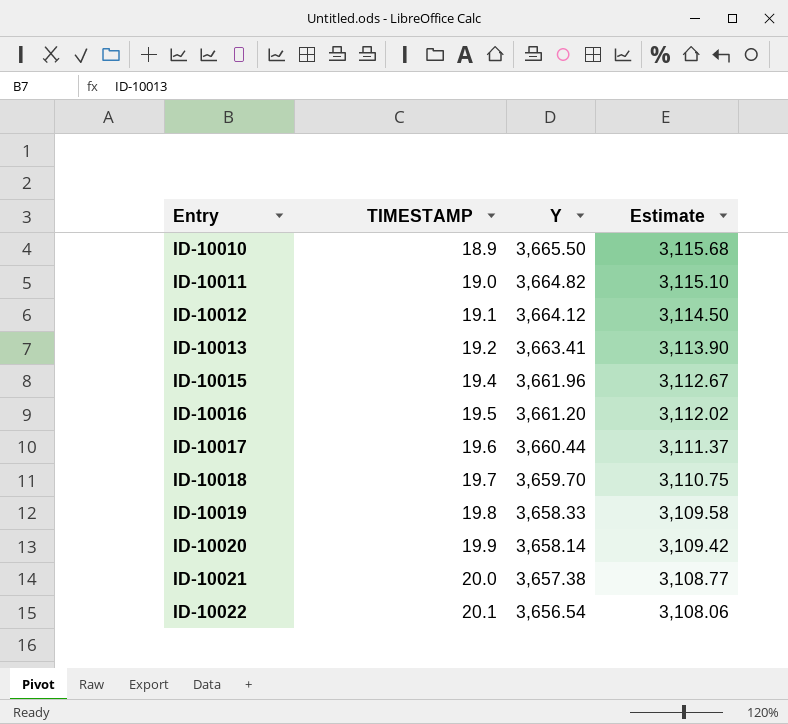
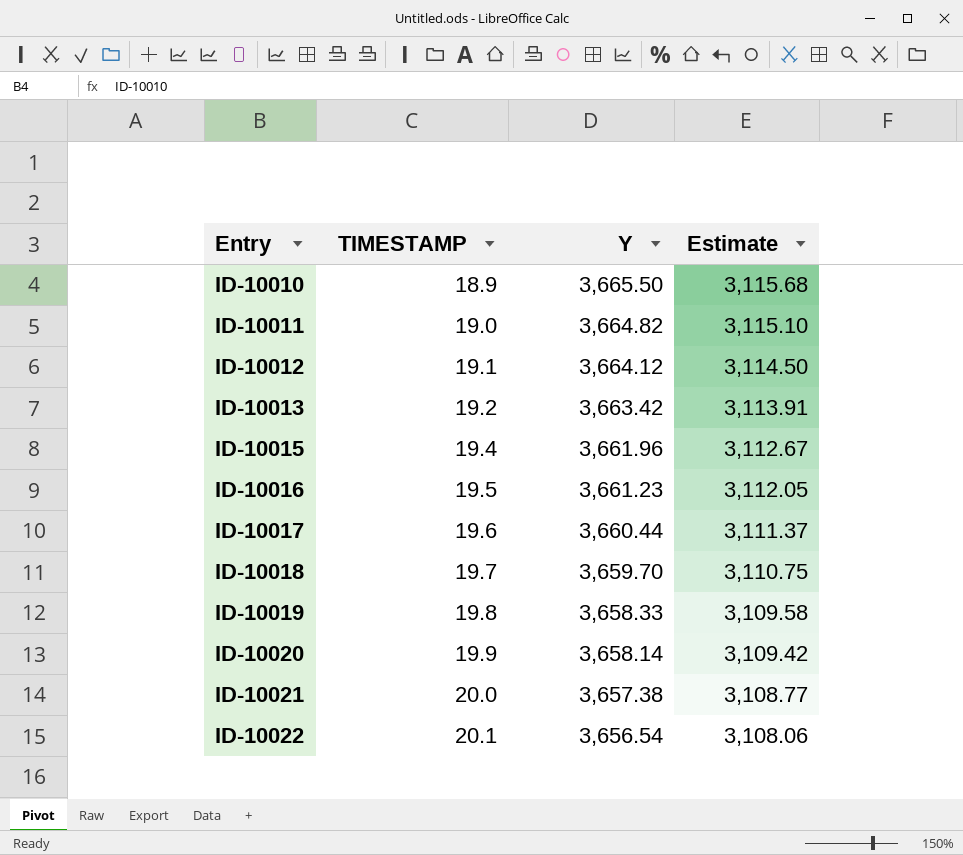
ID-10013 | Y: 3,663.41 -> 3,663.42
ID-10013 | Estimate: 3,113.90 -> 3,113.91
ID-10016 | Y: 3,661.20 -> 3,661.23
ID-10016 | Estimate: 3,112.02 -> 3,112.05

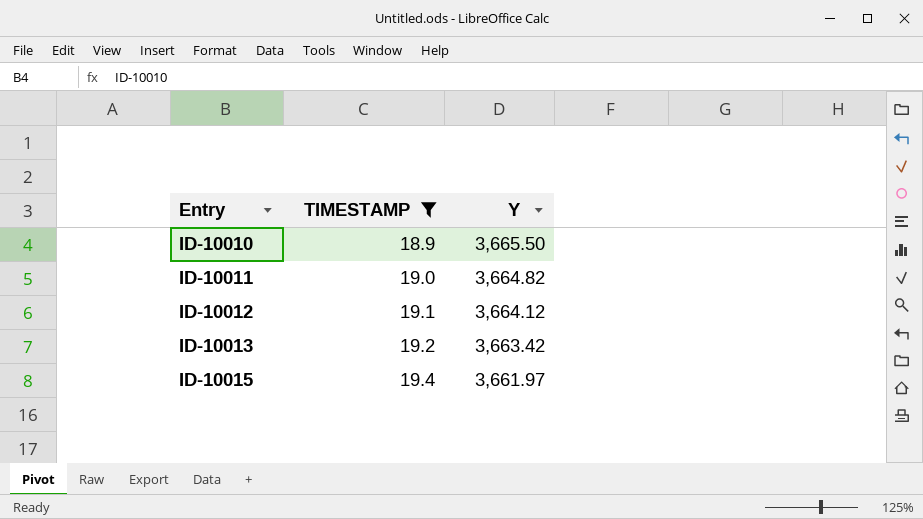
filter: none -> TIMESTAMP <= 19.4
column Estimate | formula: [Y] * 0.85 -> none
ID-10015 | Y: 3,661.96 -> 3,661.97

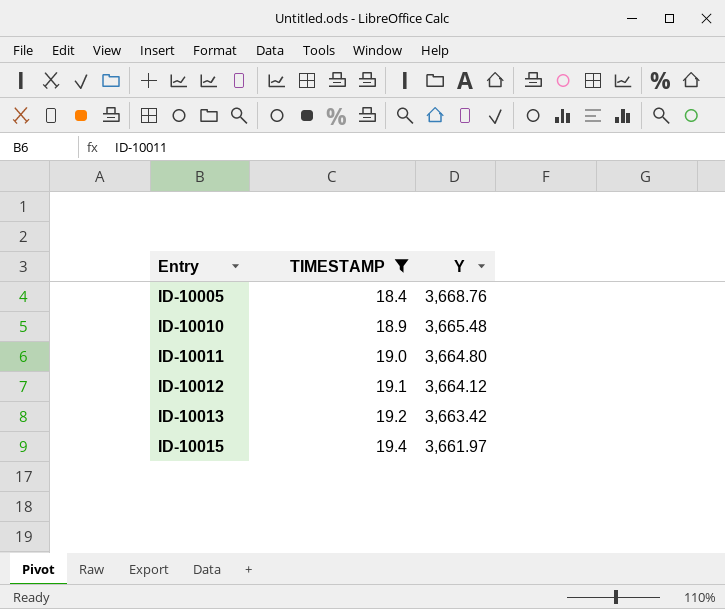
row ID-10005: none -> 18.4 | 3,668.76
ID-10010 | Y: 3,665.50 -> 3,665.48
ID-10011 | Y: 3,664.82 -> 3,664.80

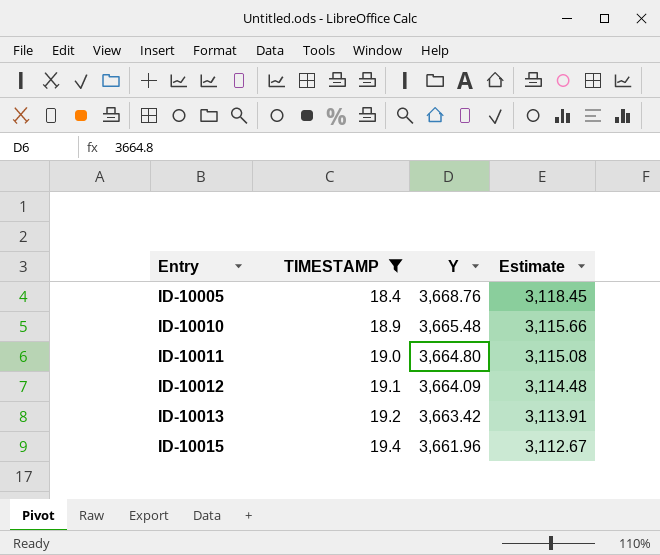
column Estimate | formula: none -> [Y] * 0.85
ID-10012 | Y: 3,664.12 -> 3,664.09
ID-10015 | Y: 3,661.97 -> 3,661.96

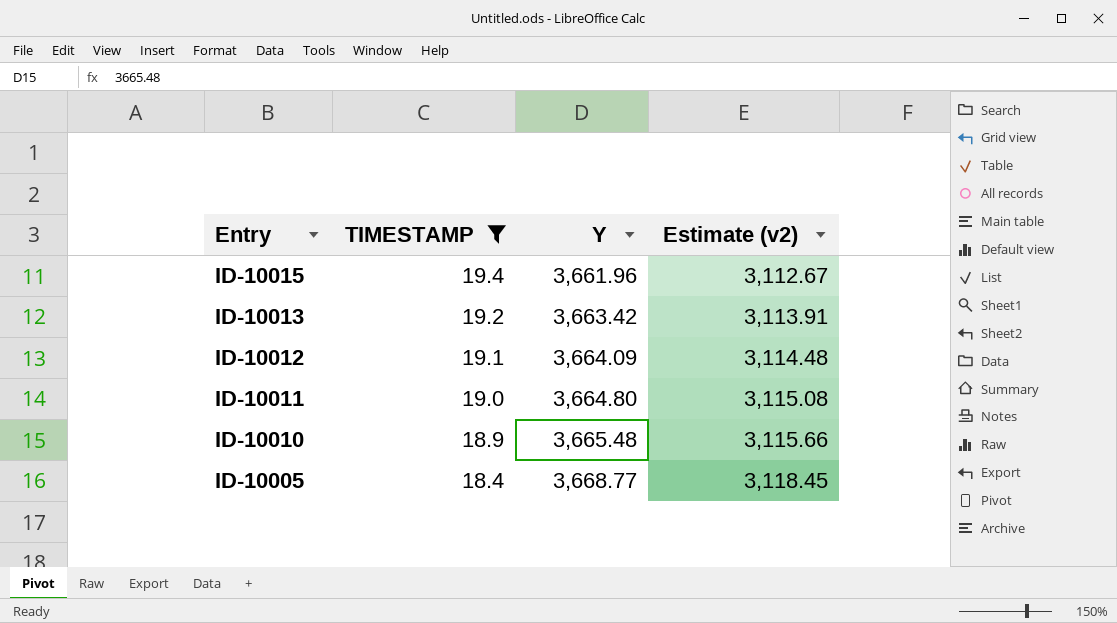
row order: Entry ascending -> Entry descending
column name: Estimate -> Estimate (v2)
ID-10005 | Y: 3,668.76 -> 3,668.77

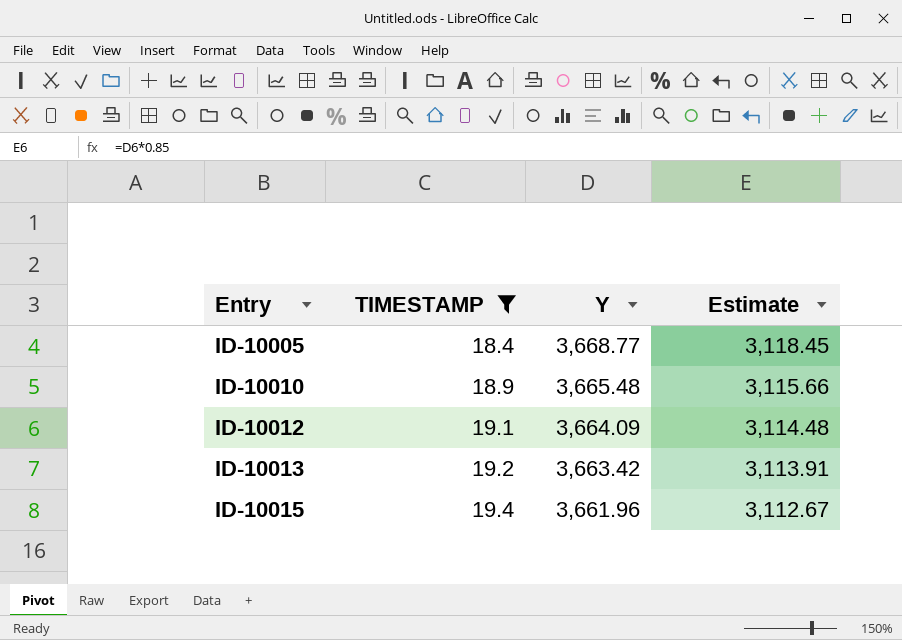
row order: Entry descending -> Entry ascending
column name: Estimate (v2) -> Estimate
row ID-10011: 19.0 | 3,664.80 | 3,115.08 -> none

